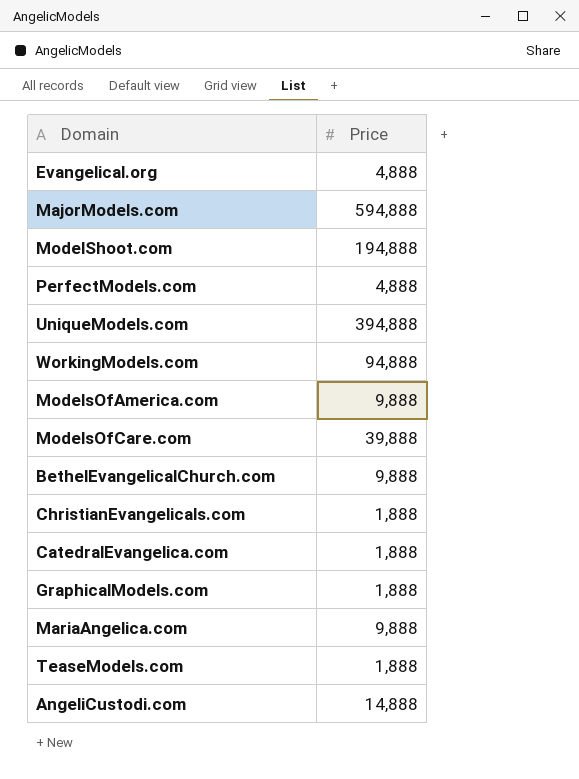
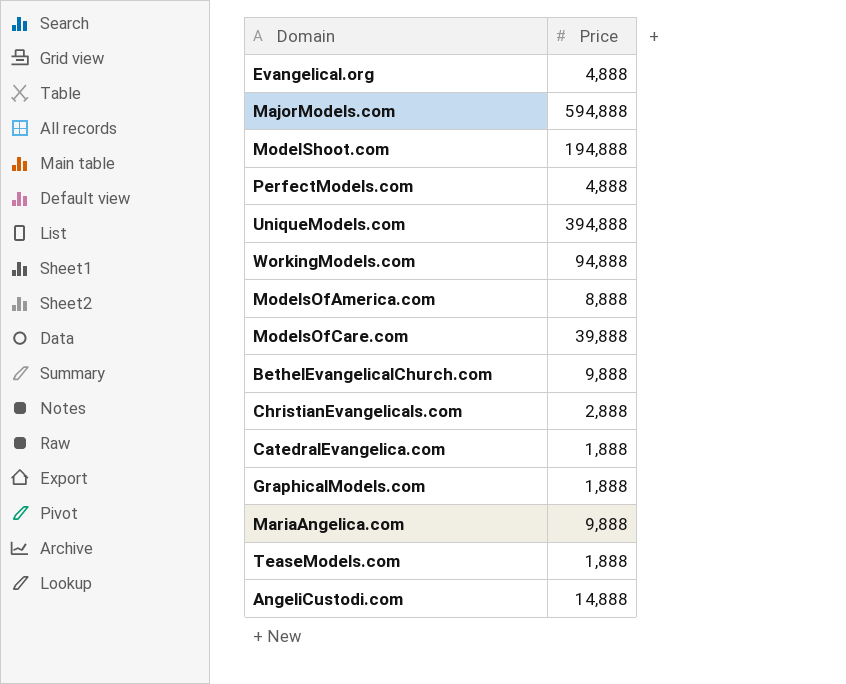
ModelsOfAmerica.com | Price: 9,888 -> 8,888
ChristianEvangelicals.com | Price: 1,888 -> 2,888

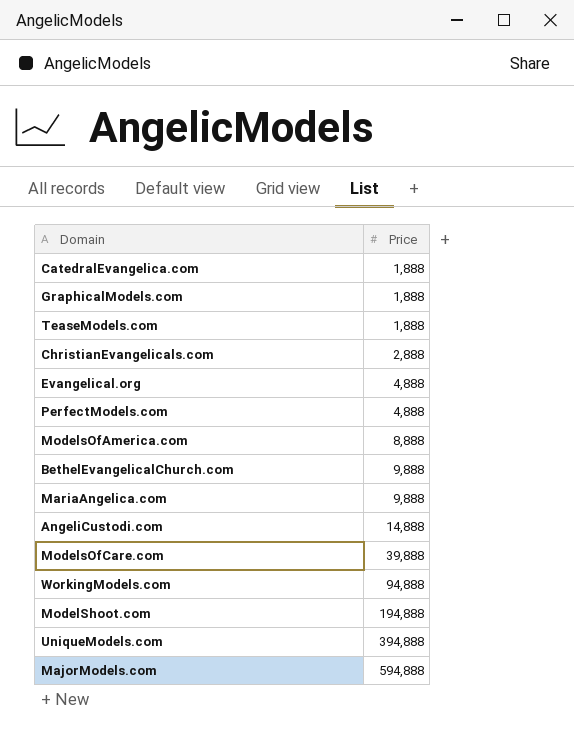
row order: none -> Price ascending

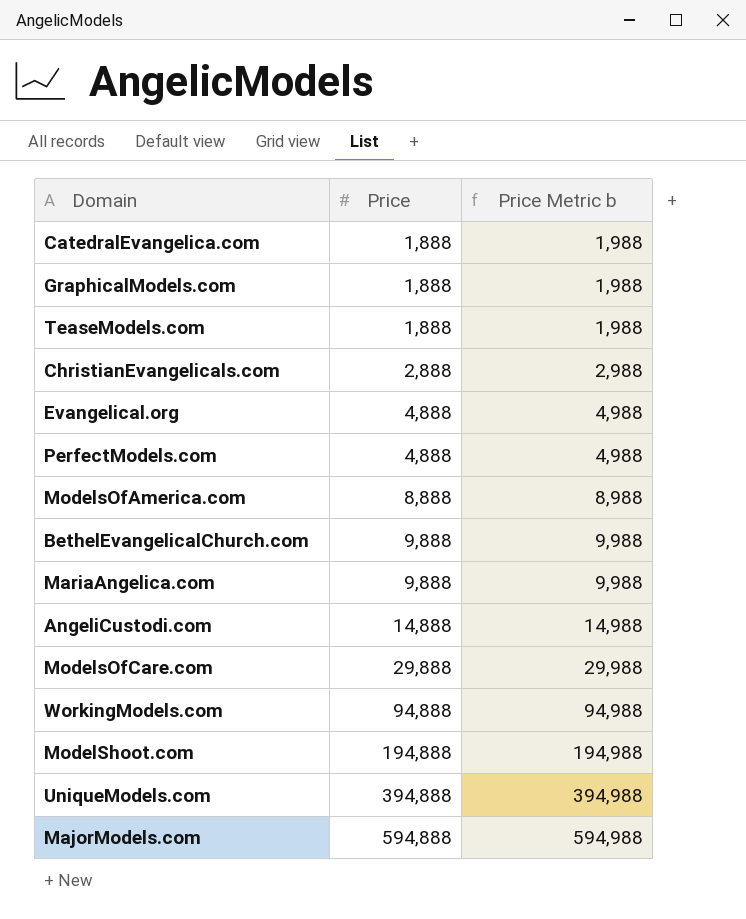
column Price Metric b | formula: none -> [Price] + 100
ModelsOfCare.com | Price: 39,888 -> 29,888

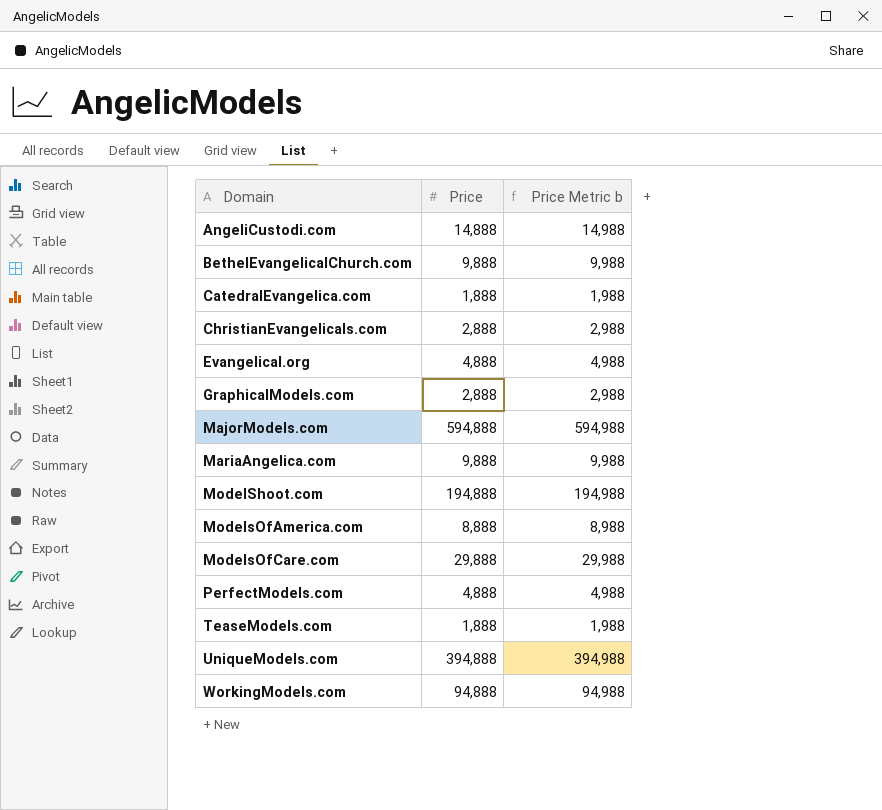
row order: Price ascending -> Domain ascending
GraphicalModels.com | Price: 1,888 -> 2,888
GraphicalModels.com | Price Metric b: 1,988 -> 2,988

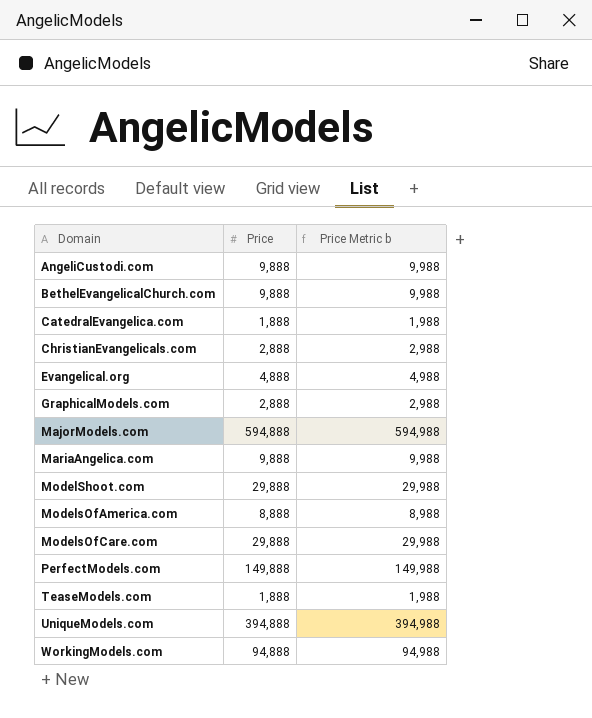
AngeliCustodi.com | Price: 14,888 -> 9,888
AngeliCustodi.com | Price Metric b: 14,988 -> 9,988
ModelShoot.com | Price: 194,888 -> 29,888
ModelShoot.com | Price Metric b: 194,988 -> 29,988
PerfectModels.com | Price: 4,888 -> 149,888
PerfectModels.com | Price Metric b: 4,988 -> 149,988

